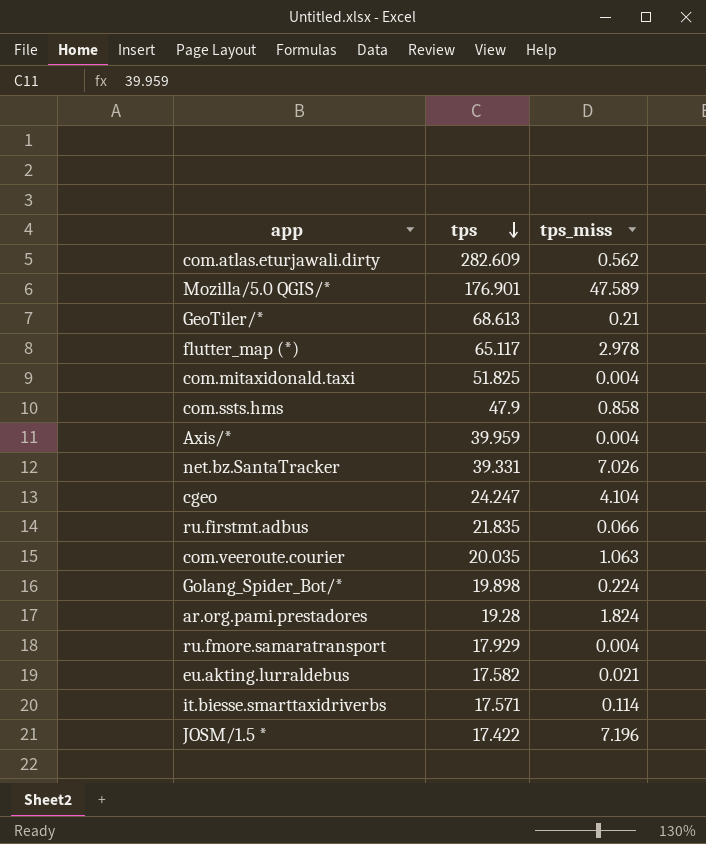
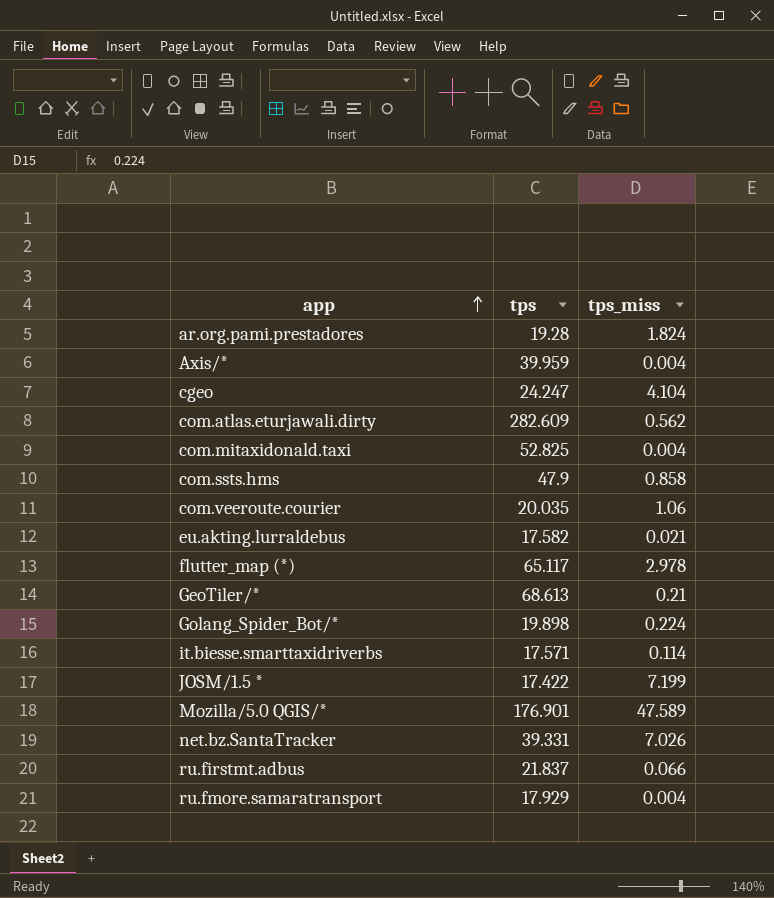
row order: tps descending -> app ascending
com.mitaxidonald.taxi | tps: 51.825 -> 52.825
com.veeroute.courier | tps_miss: 1.063 -> 1.06
JOSM/1.5 * | tps_miss: 7.196 -> 7.199
ru.firstmt.adbus | tps: 21.835 -> 21.837

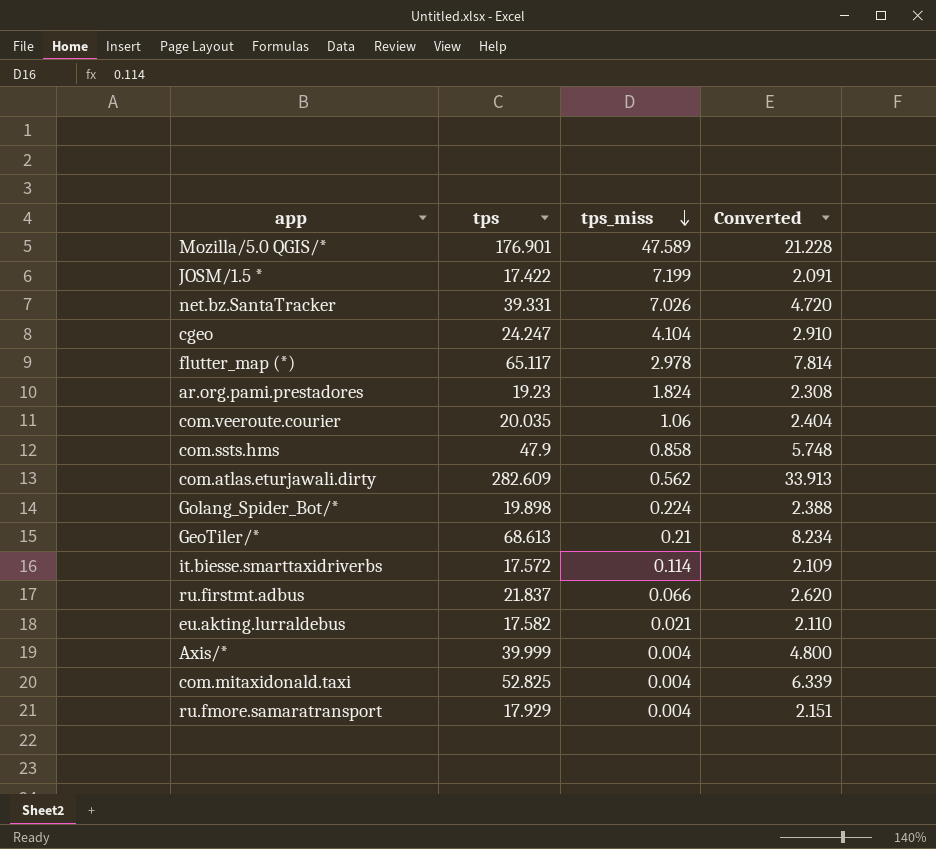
row order: app ascending -> tps_miss descending
column Converted | formula: none -> [tps] * 0.12
ar.org.pami.prestadores | tps: 19.28 -> 19.23
it.biesse.smarttaxidriverbs | tps: 17.571 -> 17.572
Axis/* | tps: 39.959 -> 39.999

